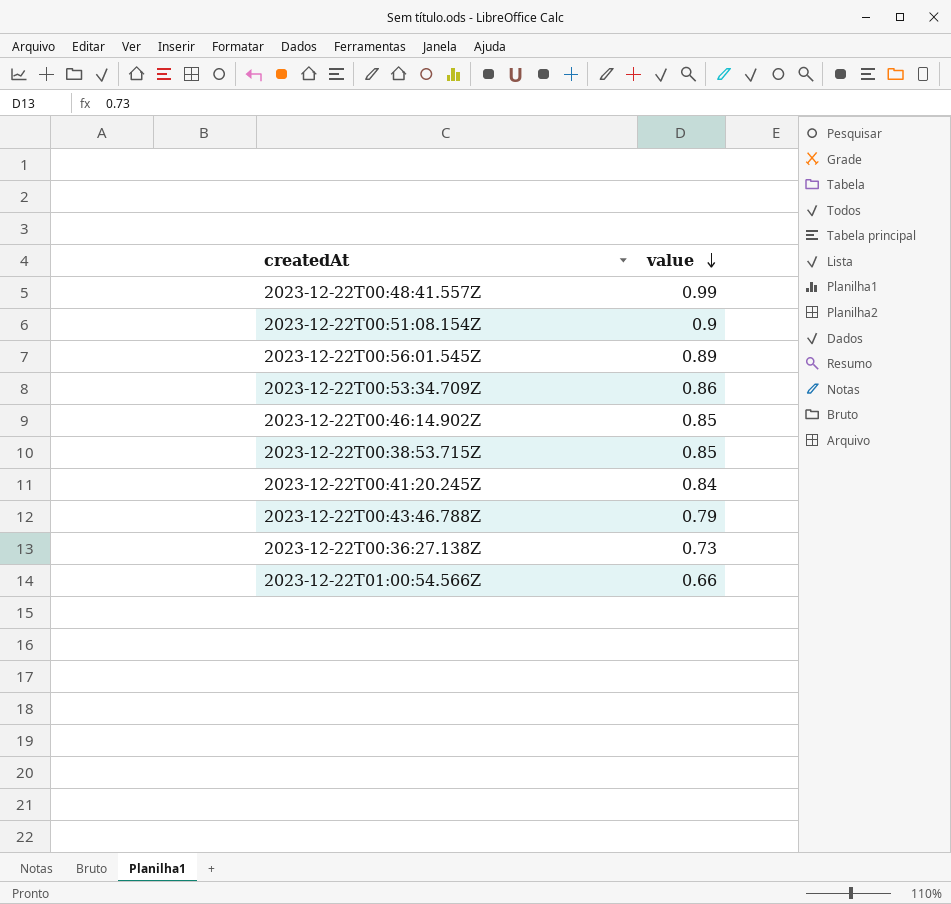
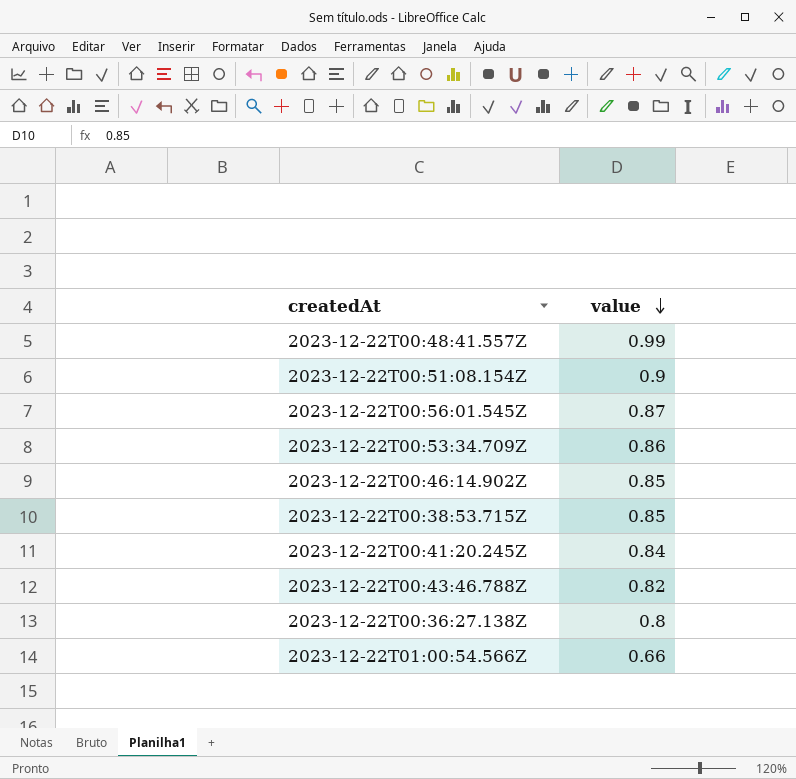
2023-12-22T00:56:01.545Z | value: 0.89 -> 0.87
2023-12-22T00:43:46.788Z | value: 0.79 -> 0.82
2023-12-22T00:36:27.138Z | value: 0.73 -> 0.8

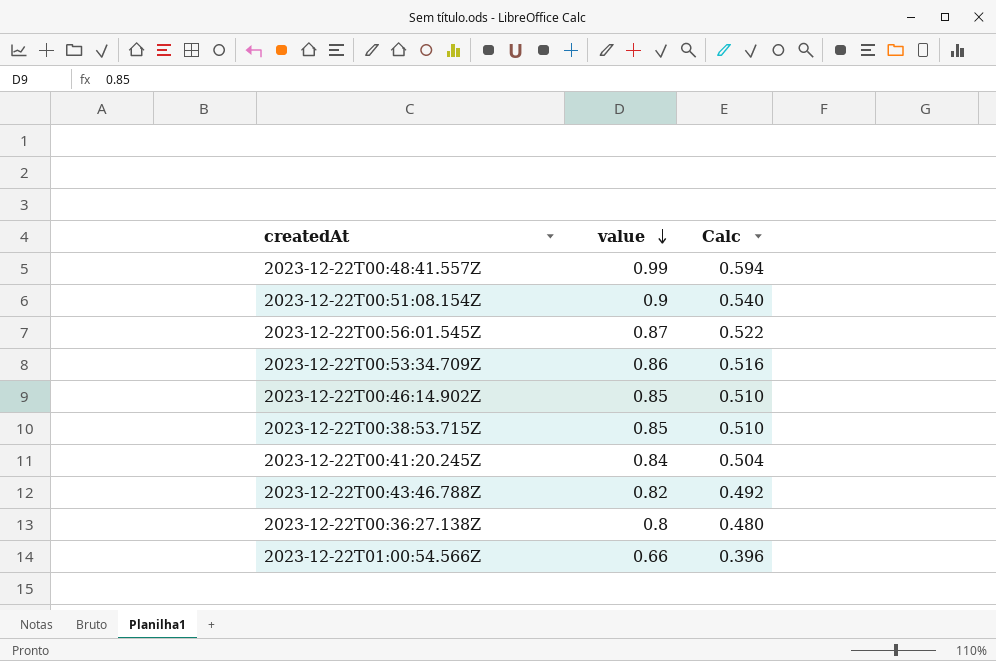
column Calc | formula: none -> [value] * 0.6

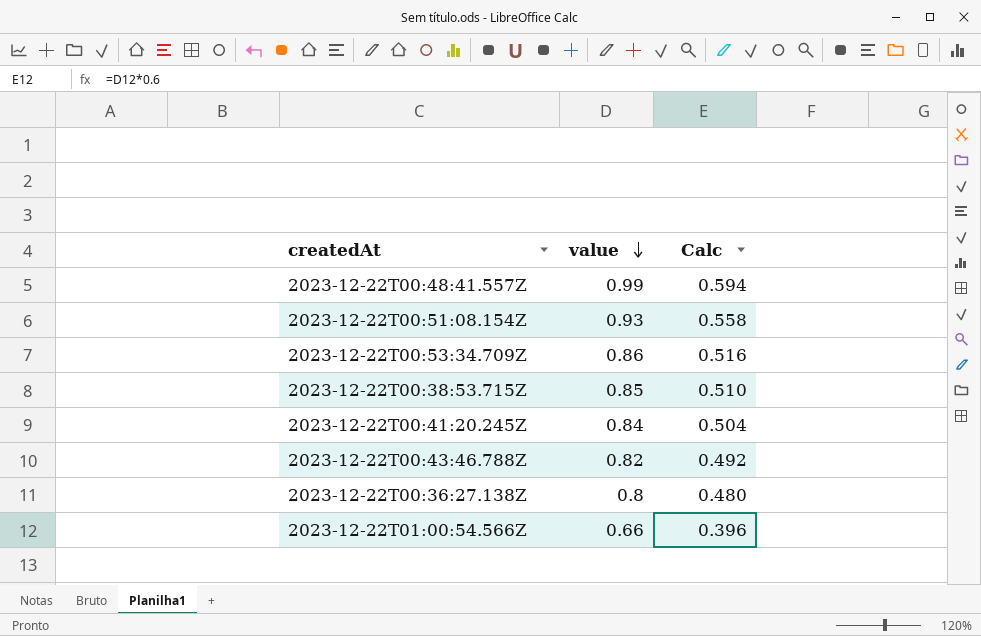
row 2023-12-22T00:56:01.545Z: 0.87 | 0.522 -> none
row 2023-12-22T00:46:14.902Z: 0.85 | 0.510 -> none
2023-12-22T00:51:08.154Z | value: 0.9 -> 0.93
2023-12-22T00:51:08.154Z | Calc: 0.540 -> 0.558

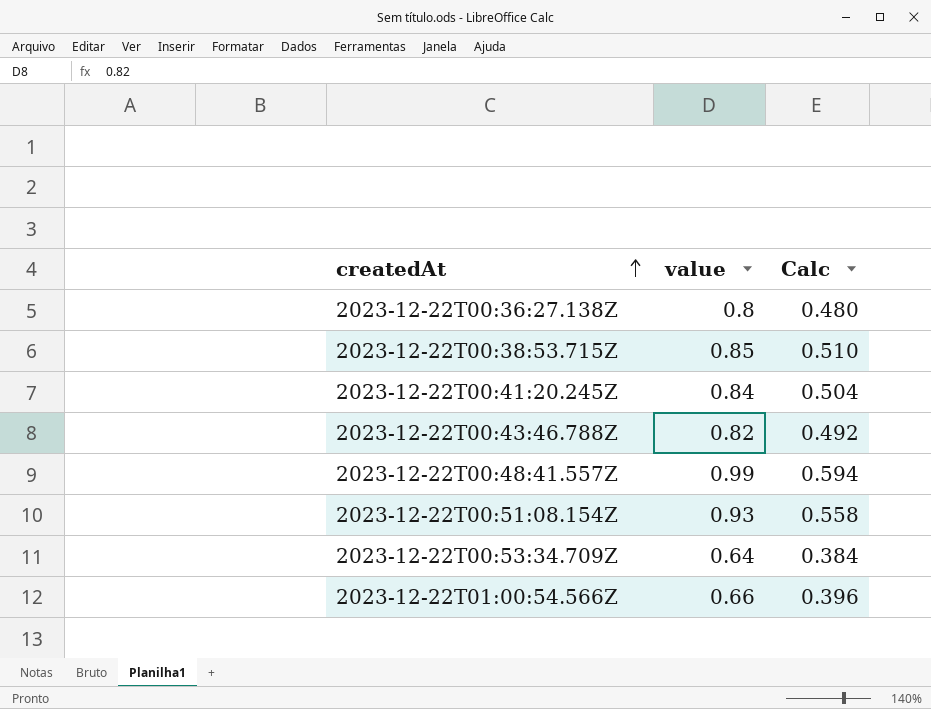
row order: value descending -> createdAt ascending
2023-12-22T00:53:34.709Z | value: 0.86 -> 0.64
2023-12-22T00:53:34.709Z | Calc: 0.516 -> 0.384

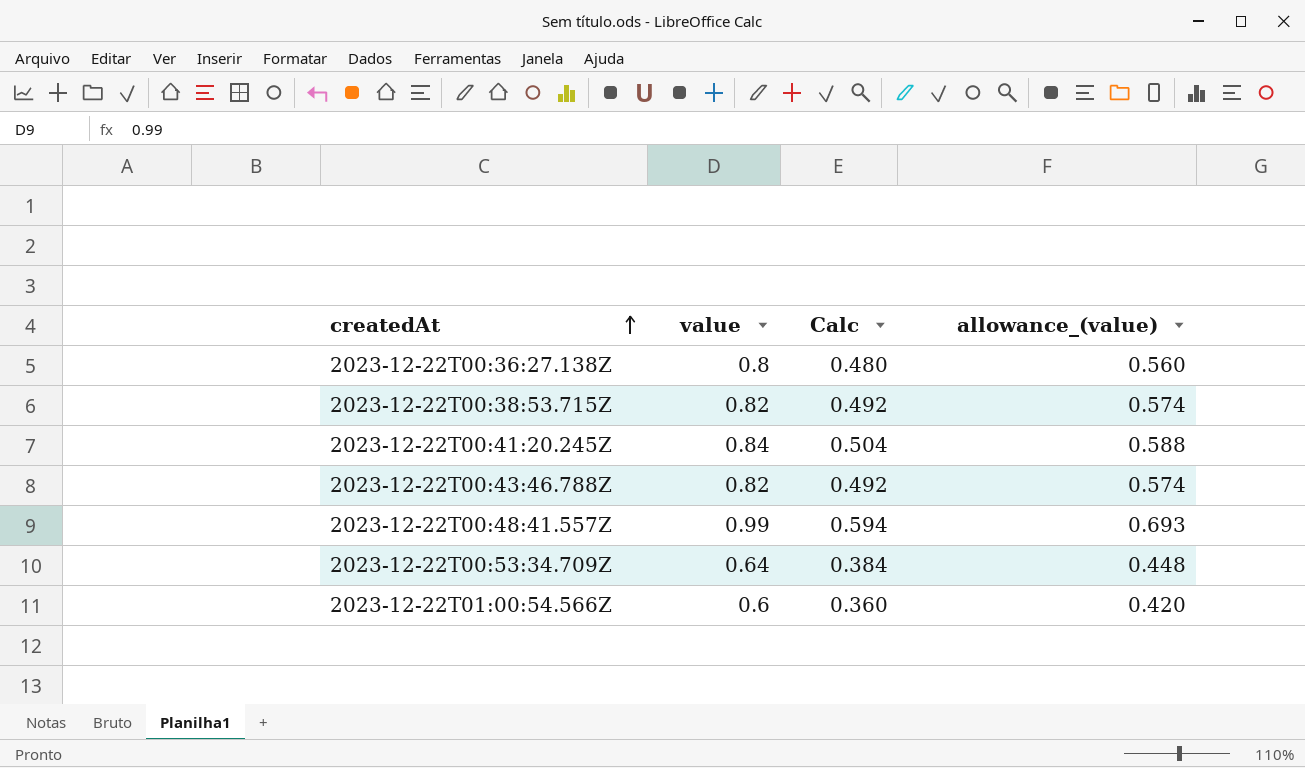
column allowance_(value) | formula: none -> [value] * 0.7
row 2023-12-22T00:51:08.154Z: 0.93 | 0.558 -> none
2023-12-22T00:38:53.715Z | value: 0.85 -> 0.82
2023-12-22T00:38:53.715Z | Calc: 0.510 -> 0.492
2023-12-22T01:00:54.566Z | value: 0.66 -> 0.6
2023-12-22T01:00:54.566Z | Calc: 0.396 -> 0.360

